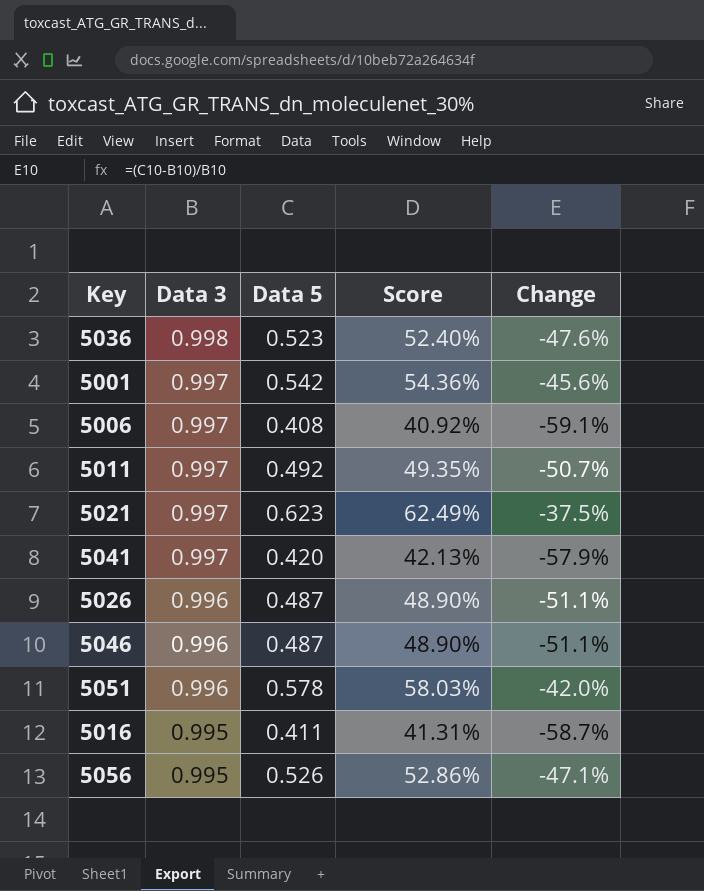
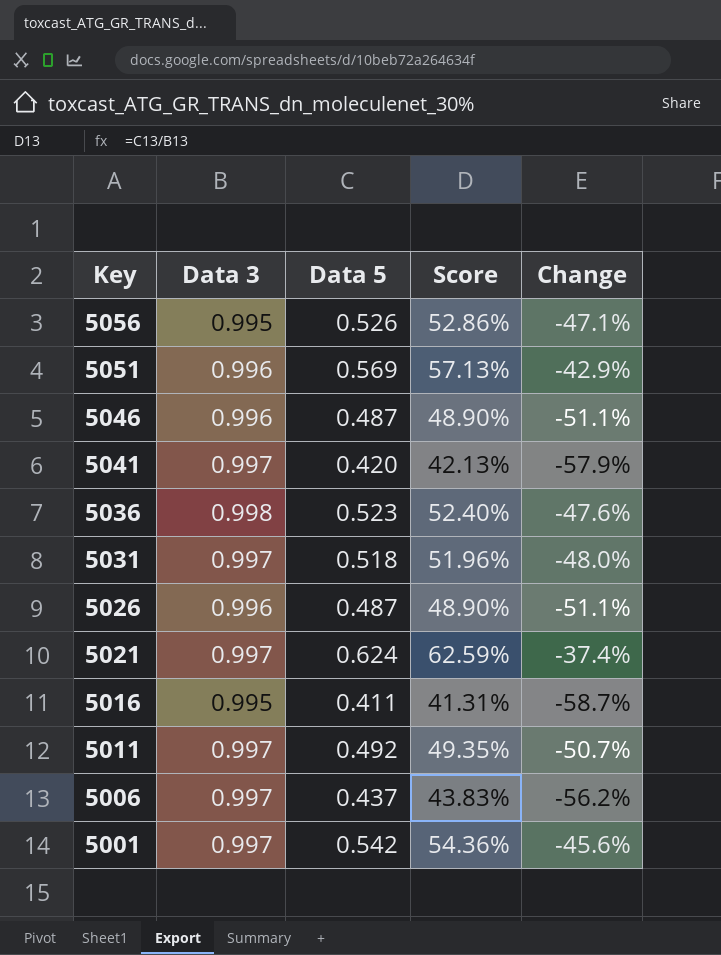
row order: Data 3 descending -> Key descending
5051 | Data 5: 0.578 -> 0.569
5051 | Score: 58.03% -> 57.13%
5051 | Change: -42.0% -> -42.9%
row 5031: none -> 0.997 | 0.518 | 51.96% | -48.0%
5021 | Data 5: 0.623 -> 0.624
5021 | Score: 62.49% -> 62.59%
5021 | Change: -37.5% -> -37.4%
5006 | Data 5: 0.408 -> 0.437
5006 | Score: 40.92% -> 43.83%
5006 | Change: -59.1% -> -56.2%

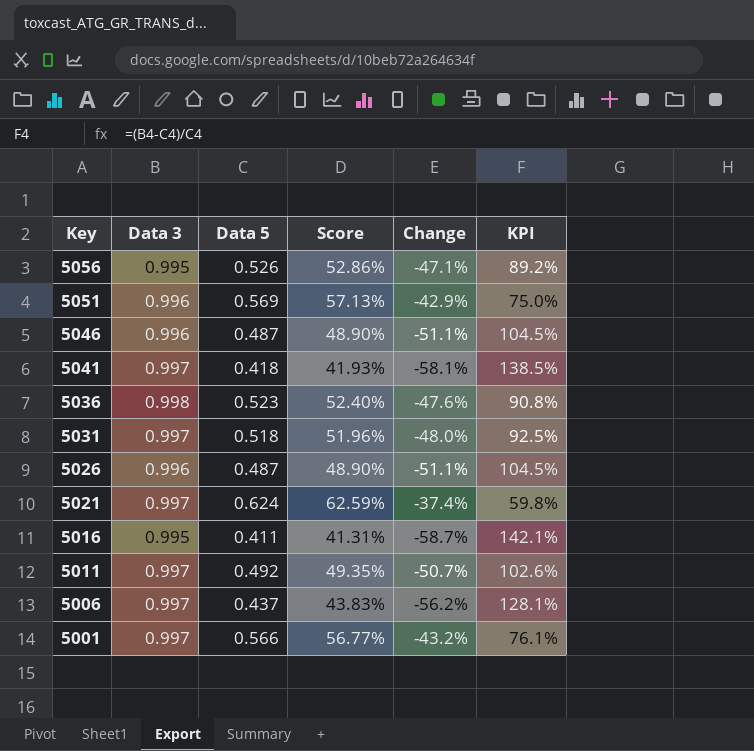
column KPI | formula: none -> ([Data 3] - [Data 5]) / [Data 5]
5041 | Data 5: 0.420 -> 0.418
5041 | Score: 42.13% -> 41.93%
5041 | Change: -57.9% -> -58.1%
5001 | Data 5: 0.542 -> 0.566
5001 | Score: 54.36% -> 56.77%
5001 | Change: -45.6% -> -43.2%

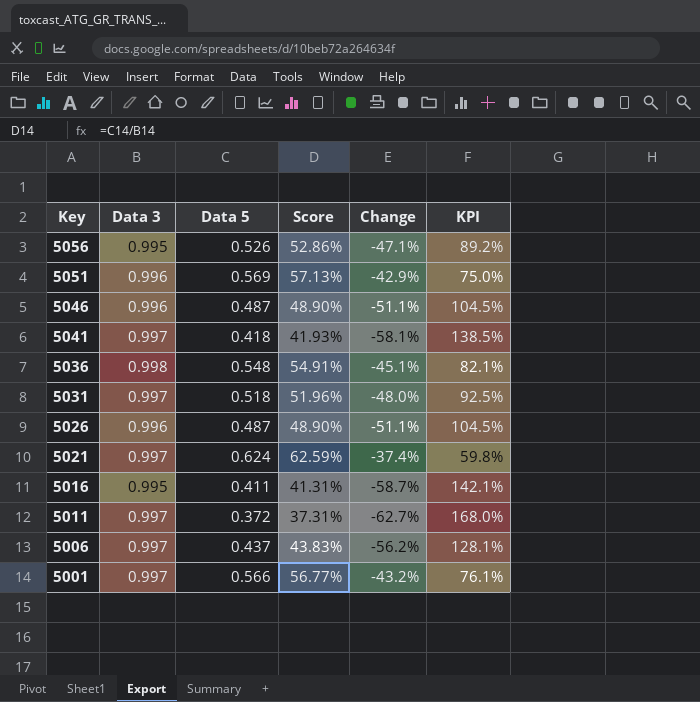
5036 | Data 5: 0.523 -> 0.548
5036 | Score: 52.40% -> 54.91%
5036 | Change: -47.6% -> -45.1%
5036 | KPI: 90.8% -> 82.1%
5011 | Data 5: 0.492 -> 0.372
5011 | Score: 49.35% -> 37.31%
5011 | Change: -50.7% -> -62.7%
5011 | KPI: 102.6% -> 168.0%

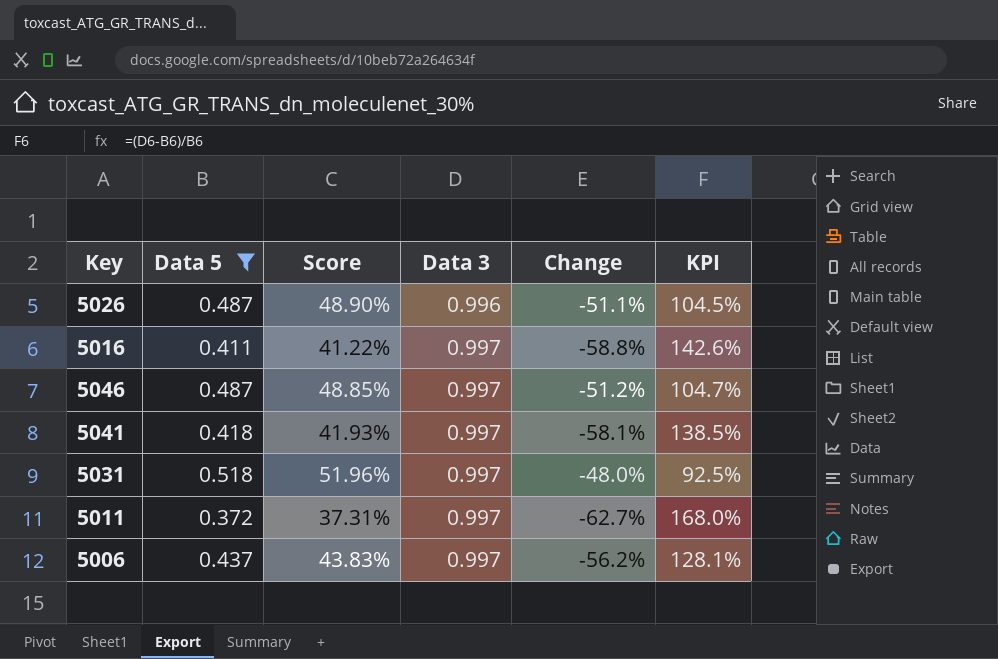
filter: none -> Data 5 <= 0.518
row order: Key descending -> Data 3 ascending
column Data 3 | position: 2 -> 4
5016 | Score: 41.31% -> 41.22%
5016 | Data 3: 0.995 -> 0.997
5016 | Change: -58.7% -> -58.8%
5016 | KPI: 142.1% -> 142.6%
5046 | Score: 48.90% -> 48.85%
5046 | Data 3: 0.996 -> 0.997
5046 | Change: -51.1% -> -51.2%
5046 | KPI: 104.5% -> 104.7%

